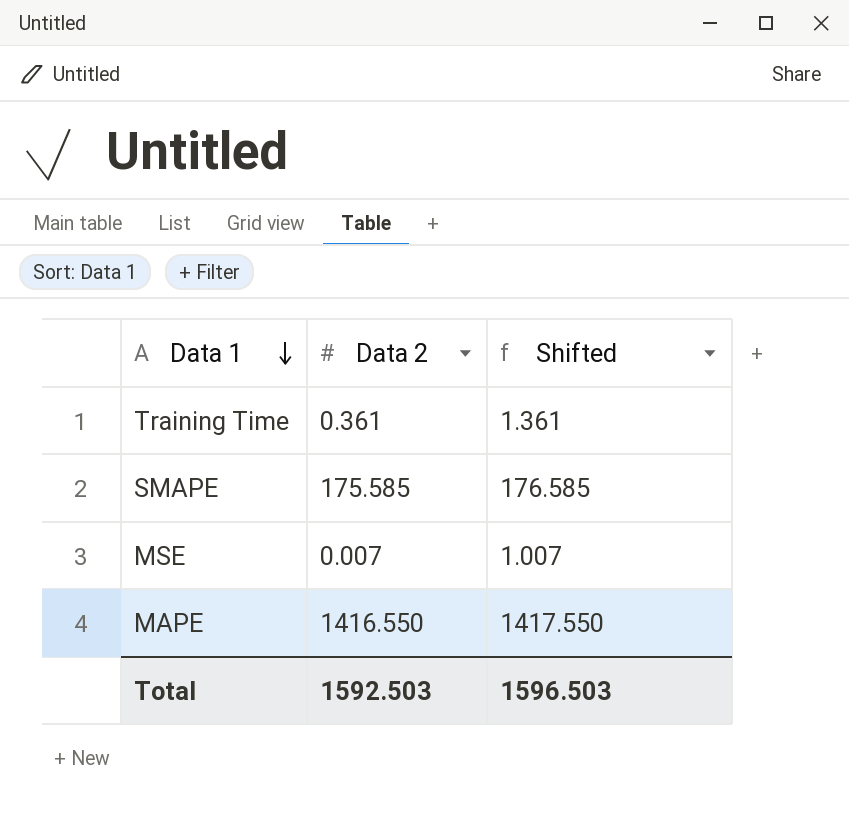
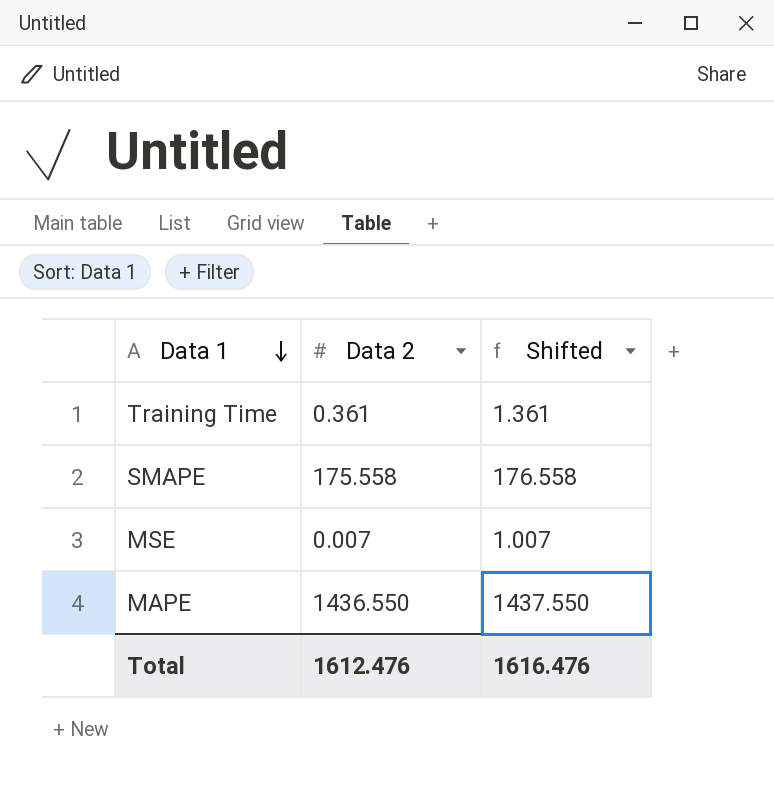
SMAPE | Data 2: 175.585 -> 175.558
SMAPE | Shifted: 176.585 -> 176.558
MAPE | Data 2: 1416.550 -> 1436.550
MAPE | Shifted: 1417.550 -> 1437.550
Total | Data 2: 1592.503 -> 1612.476
Total | Shifted: 1596.503 -> 1616.476

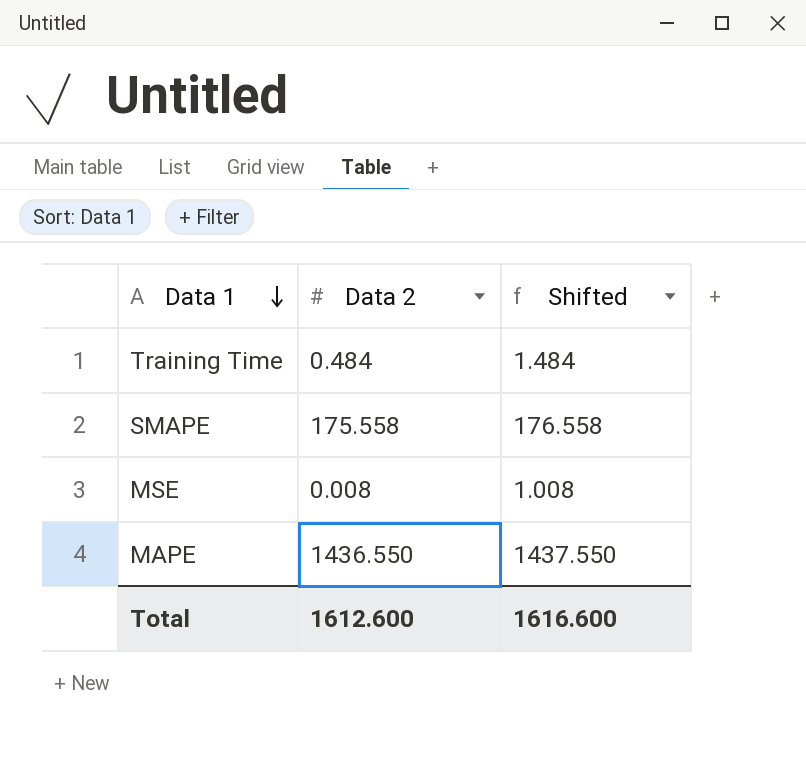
Training Time | Data 2: 0.361 -> 0.484
Training Time | Shifted: 1.361 -> 1.484
MSE | Data 2: 0.007 -> 0.008
MSE | Shifted: 1.007 -> 1.008
Total | Data 2: 1612.476 -> 1612.600
Total | Shifted: 1616.476 -> 1616.600

